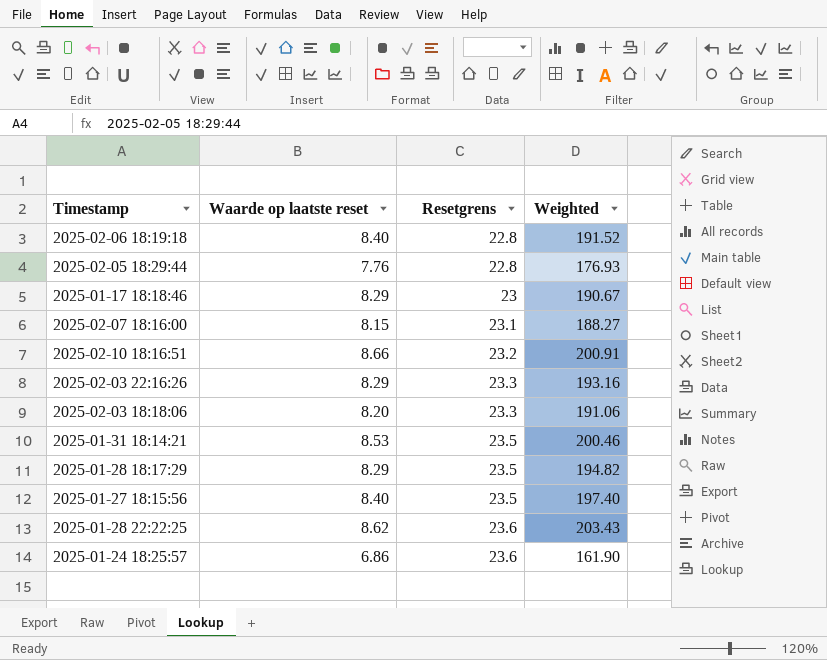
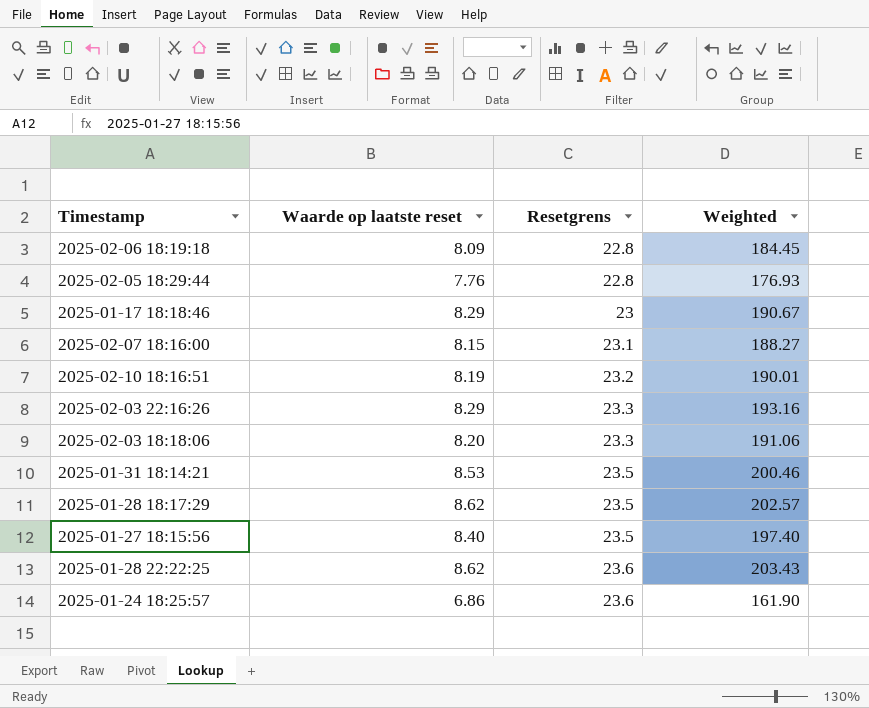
2025-02-06 18:19:18 | Waarde op laatste reset: 8.40 -> 8.09
2025-02-06 18:19:18 | Weighted: 191.52 -> 184.45
2025-02-10 18:16:51 | Waarde op laatste reset: 8.66 -> 8.19
2025-02-10 18:16:51 | Weighted: 200.91 -> 190.01
2025-01-28 18:17:29 | Waarde op laatste reset: 8.29 -> 8.62
2025-01-28 18:17:29 | Weighted: 194.82 -> 202.57

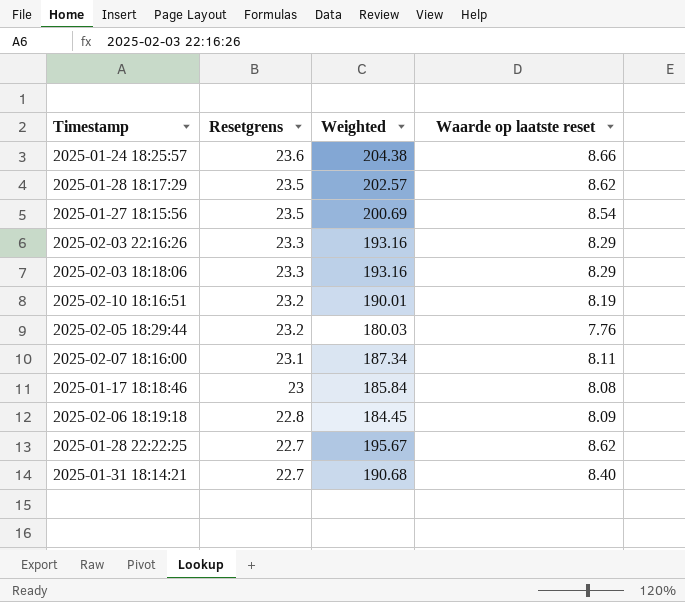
row order: Resetgrens ascending -> Resetgrens descending
column Waarde op laatste reset | position: 2 -> 4
2025-01-24 18:25:57 | Weighted: 161.90 -> 204.38
2025-01-24 18:25:57 | Waarde op laatste reset: 6.86 -> 8.66
2025-01-27 18:15:56 | Weighted: 197.40 -> 200.69
2025-01-27 18:15:56 | Waarde op laatste reset: 8.40 -> 8.54
2025-02-03 18:18:06 | Weighted: 191.06 -> 193.16
2025-02-03 18:18:06 | Waarde op laatste reset: 8.20 -> 8.29
2025-02-05 18:29:44 | Resetgrens: 22.8 -> 23.2
2025-02-05 18:29:44 | Weighted: 176.93 -> 180.03
2025-02-07 18:16:00 | Weighted: 188.27 -> 187.34
2025-02-07 18:16:00 | Waarde op laatste reset: 8.15 -> 8.11
2025-01-17 18:18:46 | Weighted: 190.67 -> 185.84
2025-01-17 18:18:46 | Waarde op laatste reset: 8.29 -> 8.08
2025-01-28 22:22:25 | Resetgrens: 23.6 -> 22.7
2025-01-28 22:22:25 | Weighted: 203.43 -> 195.67
2025-01-31 18:14:21 | Resetgrens: 23.5 -> 22.7
2025-01-31 18:14:21 | Weighted: 200.46 -> 190.68
2025-01-31 18:14:21 | Waarde op laatste reset: 8.53 -> 8.40

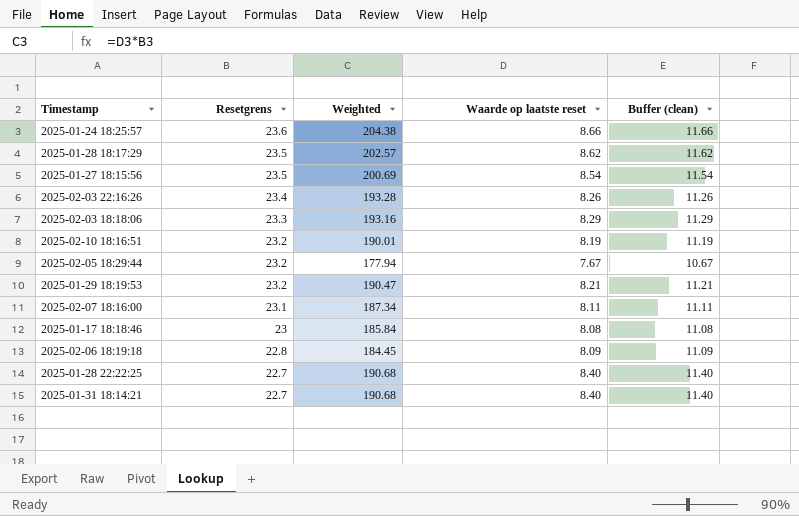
column Buffer (clean) | formula: none -> [Waarde op laatste reset] + 3
2025-02-03 22:16:26 | Resetgrens: 23.3 -> 23.4
2025-02-03 22:16:26 | Weighted: 193.16 -> 193.28
2025-02-03 22:16:26 | Waarde op laatste reset: 8.29 -> 8.26
2025-02-05 18:29:44 | Weighted: 180.03 -> 177.94
2025-02-05 18:29:44 | Waarde op laatste reset: 7.76 -> 7.67
row 2025-01-29 18:19:53: none -> 23.2 | 190.47 | 8.21 | 11.21
2025-01-28 22:22:25 | Weighted: 195.67 -> 190.68
2025-01-28 22:22:25 | Waarde op laatste reset: 8.62 -> 8.40

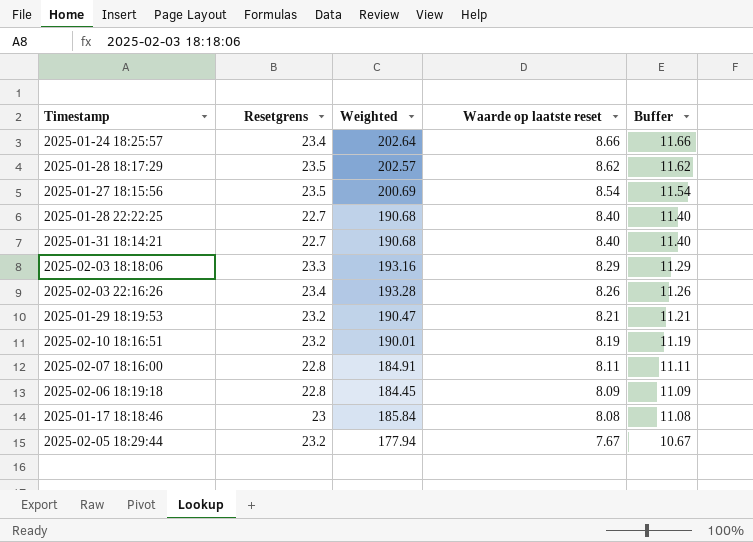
row order: Resetgrens descending -> Waarde op laatste reset descending
column name: Buffer (clean) -> Buffer
2025-01-24 18:25:57 | Resetgrens: 23.6 -> 23.4
2025-01-24 18:25:57 | Weighted: 204.38 -> 202.64
2025-02-07 18:16:00 | Resetgrens: 23.1 -> 22.8
2025-02-07 18:16:00 | Weighted: 187.34 -> 184.91

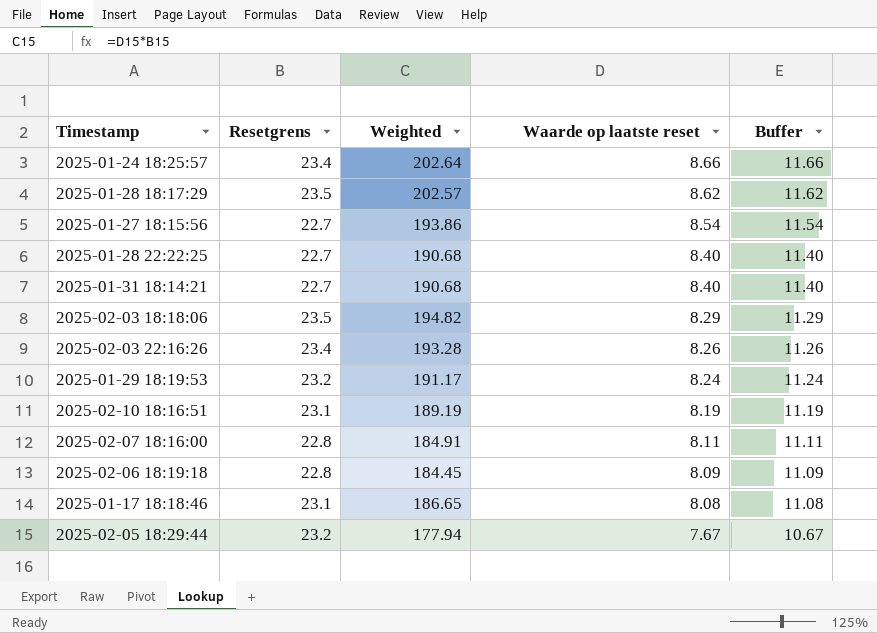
2025-01-27 18:15:56 | Resetgrens: 23.5 -> 22.7
2025-01-27 18:15:56 | Weighted: 200.69 -> 193.86
2025-02-03 18:18:06 | Resetgrens: 23.3 -> 23.5
2025-02-03 18:18:06 | Weighted: 193.16 -> 194.82
2025-01-29 18:19:53 | Weighted: 190.47 -> 191.17
2025-01-29 18:19:53 | Waarde op laatste reset: 8.21 -> 8.24
2025-01-29 18:19:53 | Buffer: 11.21 -> 11.24
2025-02-10 18:16:51 | Resetgrens: 23.2 -> 23.1
2025-02-10 18:16:51 | Weighted: 190.01 -> 189.19
2025-01-17 18:18:46 | Resetgrens: 23 -> 23.1
2025-01-17 18:18:46 | Weighted: 185.84 -> 186.65

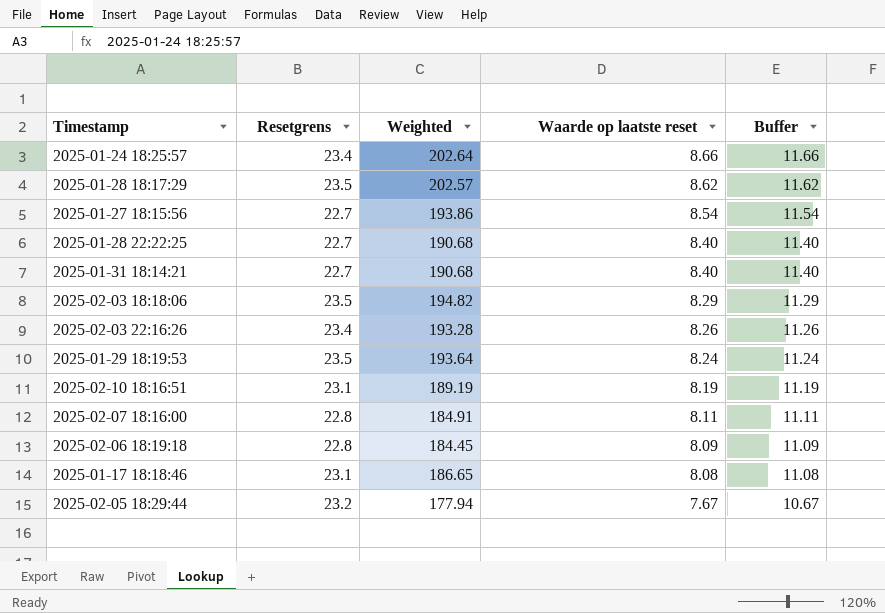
2025-01-29 18:19:53 | Resetgrens: 23.2 -> 23.5
2025-01-29 18:19:53 | Weighted: 191.17 -> 193.64

